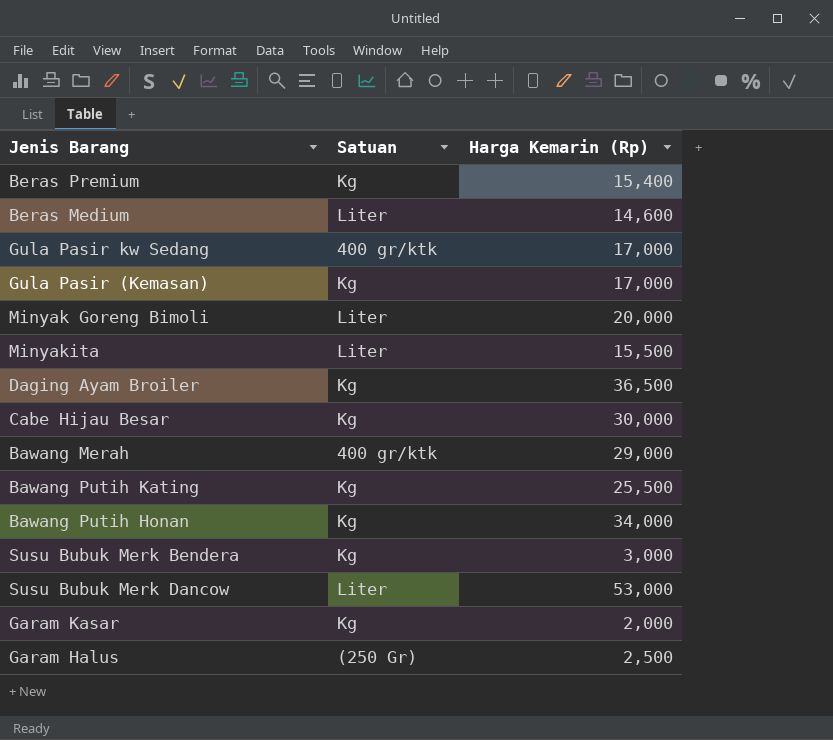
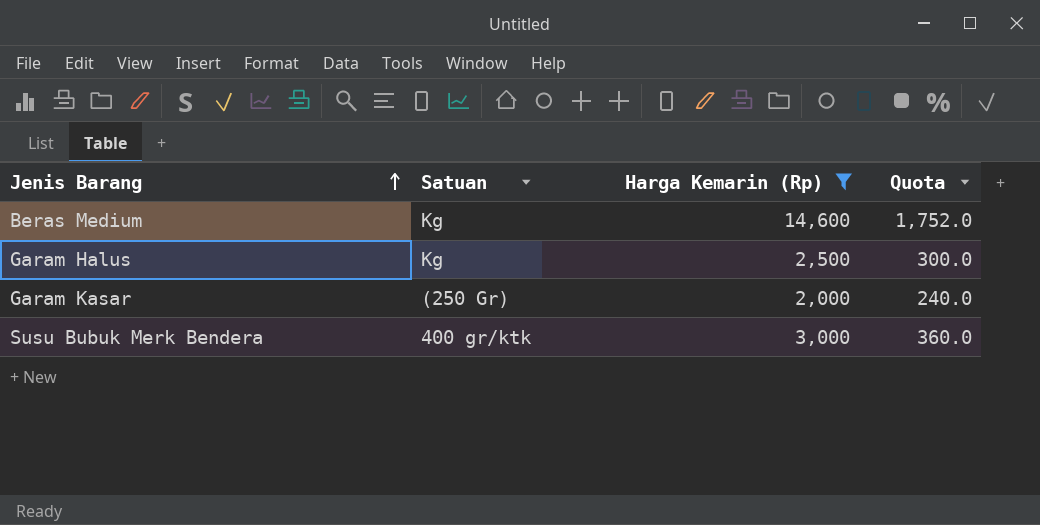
filter: none -> Harga Kemarin (Rp) <= 14,600
row order: none -> Jenis Barang ascending
column Quota | formula: none -> [Harga Kemarin (Rp)] * 0.12
Beras Medium | Satuan: Liter -> Kg
Garam Halus | Satuan: (250 Gr) -> Kg
Garam Kasar | Satuan: Kg -> (250 Gr)
Susu Bubuk Merk Bendera | Satuan: Kg -> 400 gr/ktk

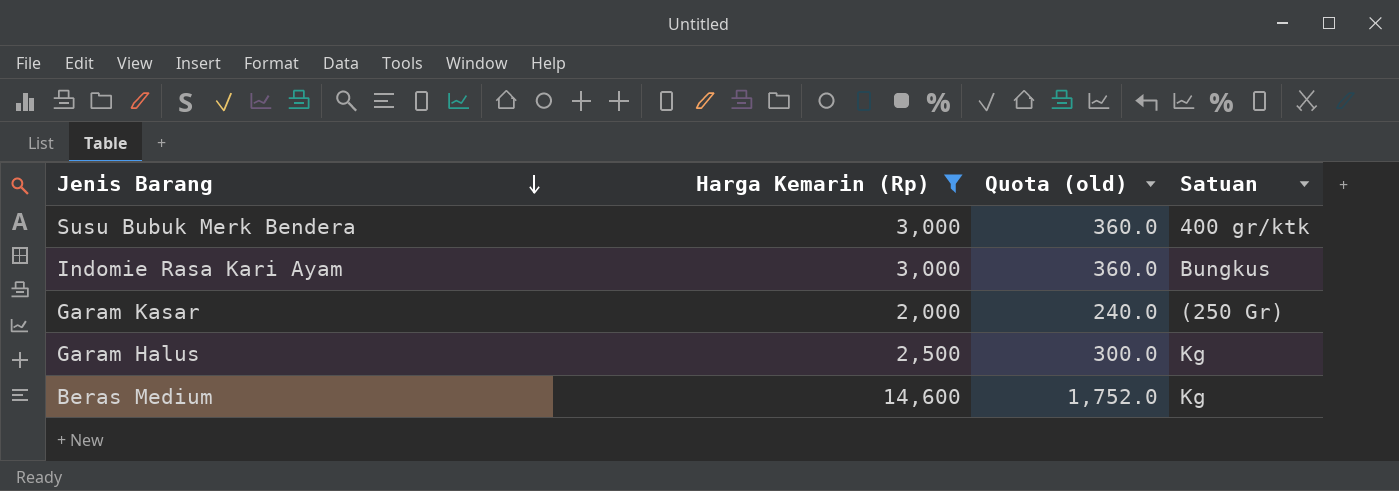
row order: Jenis Barang ascending -> Jenis Barang descending
column name: Quota -> Quota (old)
column Satuan | position: 2 -> 4
row Indomie Rasa Kari Ayam: none -> 3,000 | 360.0 | Bungkus

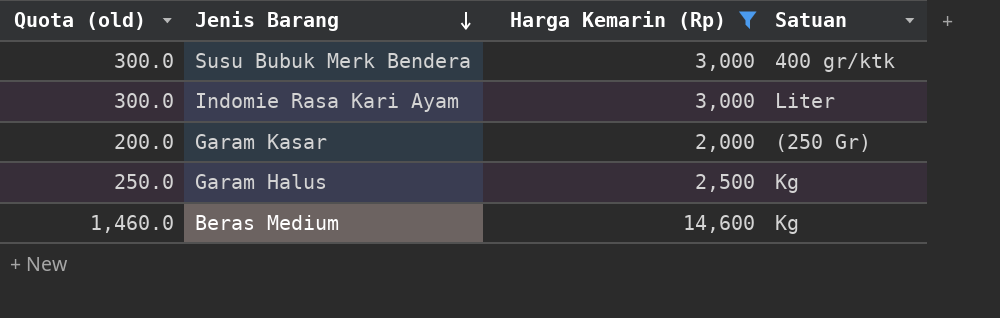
column Quota (old) | formula: [Harga Kemarin (Rp)] * 0.12 -> [Harga Kemarin (Rp)] * 0.1
column Quota (old) | position: 3 -> 1
Indomie Rasa Kari Ayam | Satuan: Bungkus -> Liter

